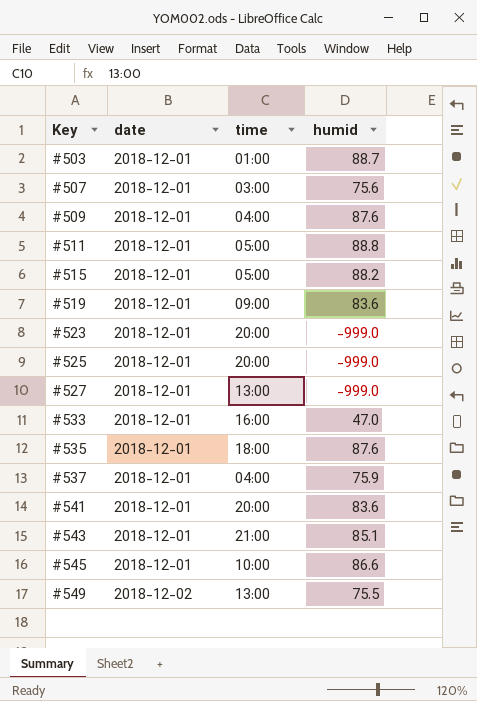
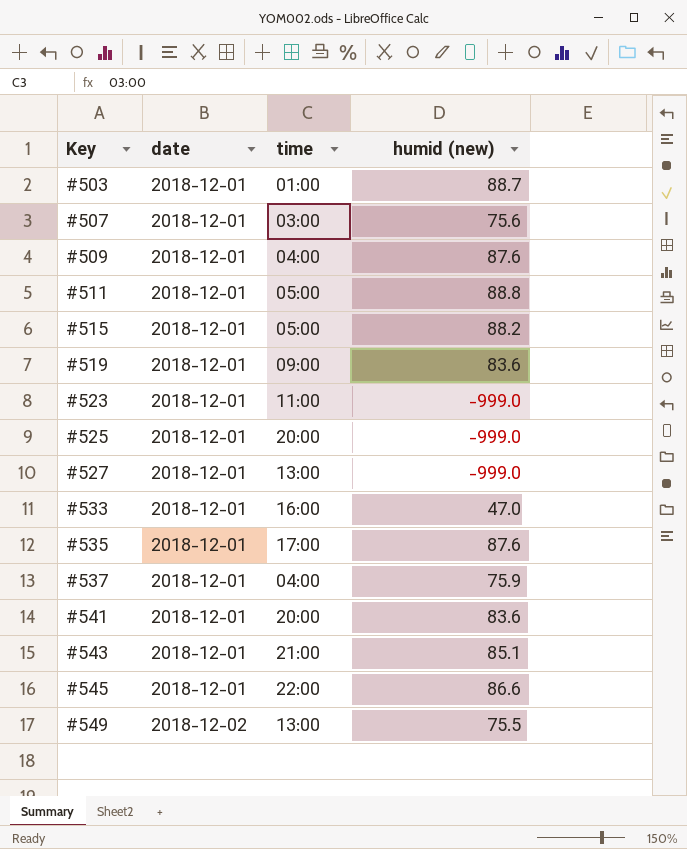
column name: humid -> humid (new)
#523 | time: 20:00 -> 11:00
#535 | time: 18:00 -> 17:00
#545 | time: 10:00 -> 22:00

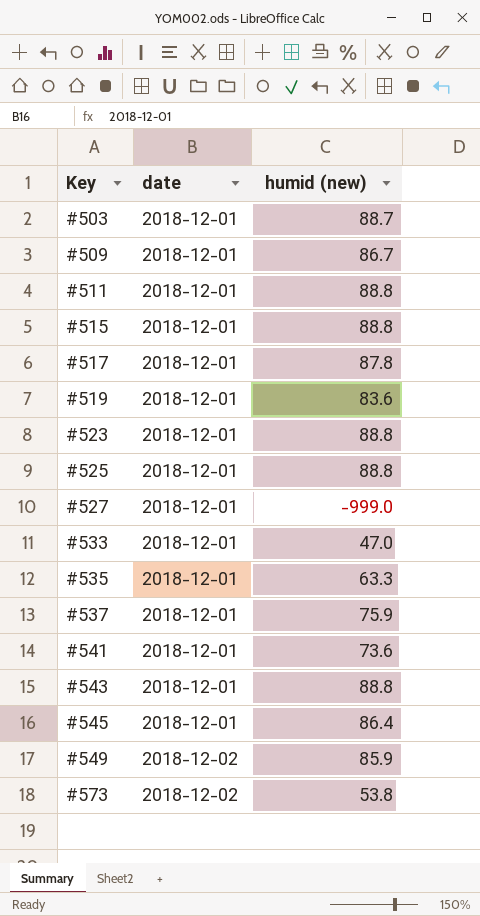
column time | position: 3 -> none
row #507: 2018-12-01 | 03:00 | 75.6 -> none
#509 | humid (new): 87.6 -> 86.7
#515 | humid (new): 88.2 -> 88.8
row #517: none -> 2018-12-01 | 87.8
#523 | humid (new): -999.0 -> 88.8
#525 | humid (new): -999.0 -> 88.8
#535 | humid (new): 87.6 -> 63.3
#541 | humid (new): 83.6 -> 73.6
#543 | humid (new): 85.1 -> 88.8
#545 | humid (new): 86.6 -> 86.4
#549 | humid (new): 75.5 -> 85.9
row #573: none -> 2018-12-02 | 53.8

